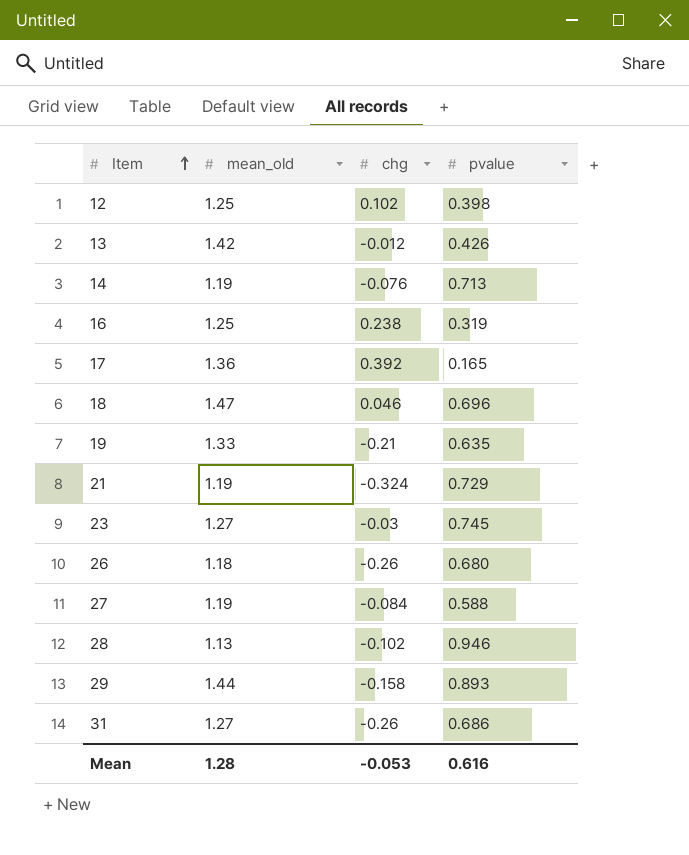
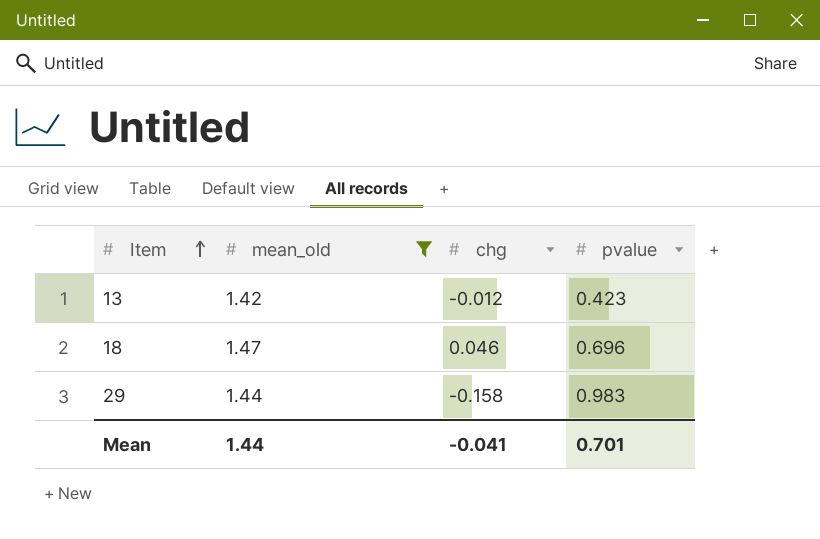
filter: none -> mean_old >= 1.42
13 | pvalue: 0.426 -> 0.423
29 | pvalue: 0.893 -> 0.983
Mean | mean_old: 1.28 -> 1.44
Mean | chg: -0.053 -> -0.041
Mean | pvalue: 0.616 -> 0.701

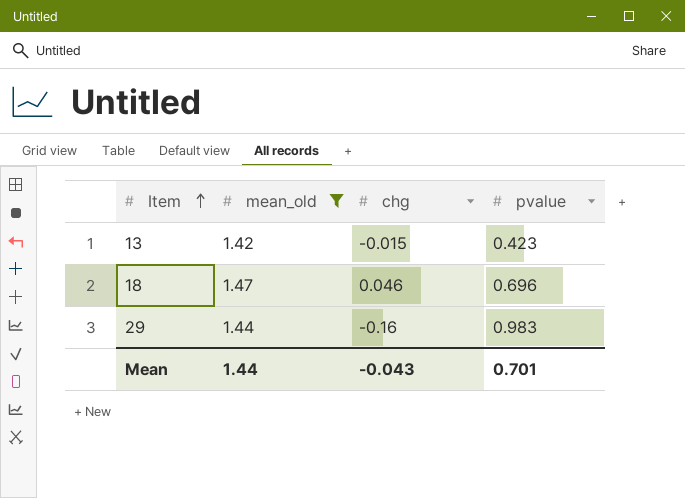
13 | chg: -0.012 -> -0.015
29 | chg: -0.158 -> -0.16
Mean | chg: -0.041 -> -0.043

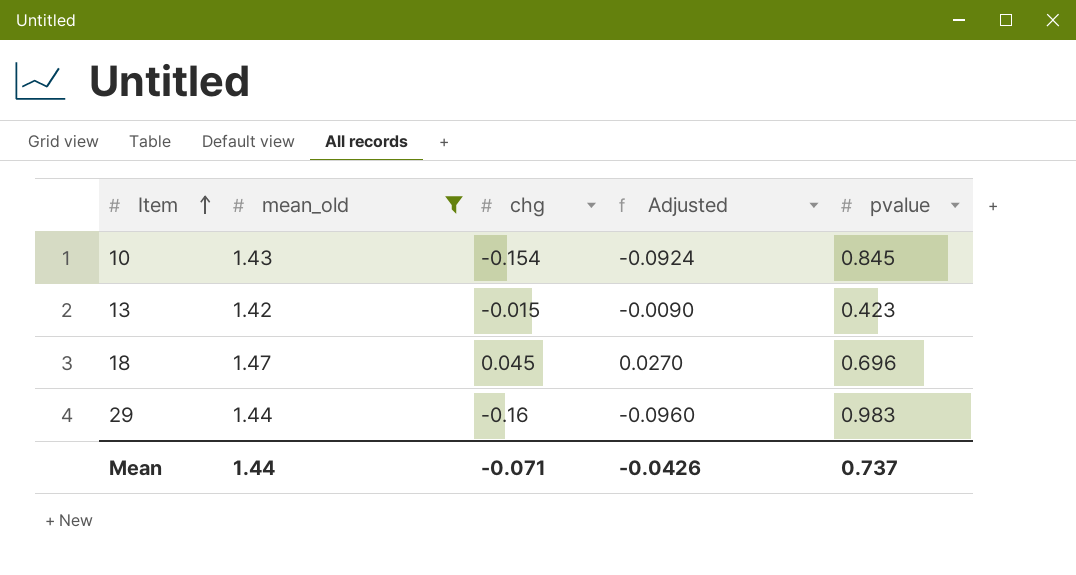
column Adjusted | formula: none -> [chg] * 0.6
row 10: none -> 1.43 | -0.154 | -0.0924 | 0.845
18 | chg: 0.046 -> 0.045
Mean | chg: -0.043 -> -0.071
Mean | pvalue: 0.701 -> 0.737

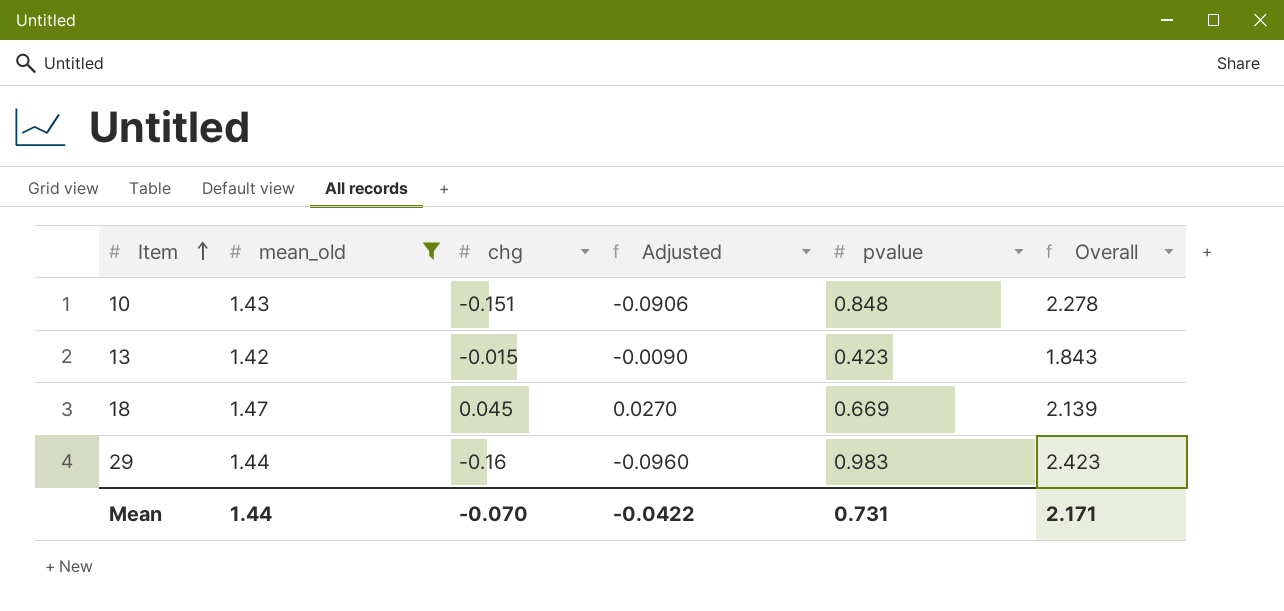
column Overall | formula: none -> [mean_old] + [pvalue]
10 | chg: -0.154 -> -0.151
10 | Adjusted: -0.0924 -> -0.0906
10 | pvalue: 0.845 -> 0.848
18 | pvalue: 0.696 -> 0.669
Mean | chg: -0.071 -> -0.070
Mean | Adjusted: -0.0426 -> -0.0422
Mean | pvalue: 0.737 -> 0.731

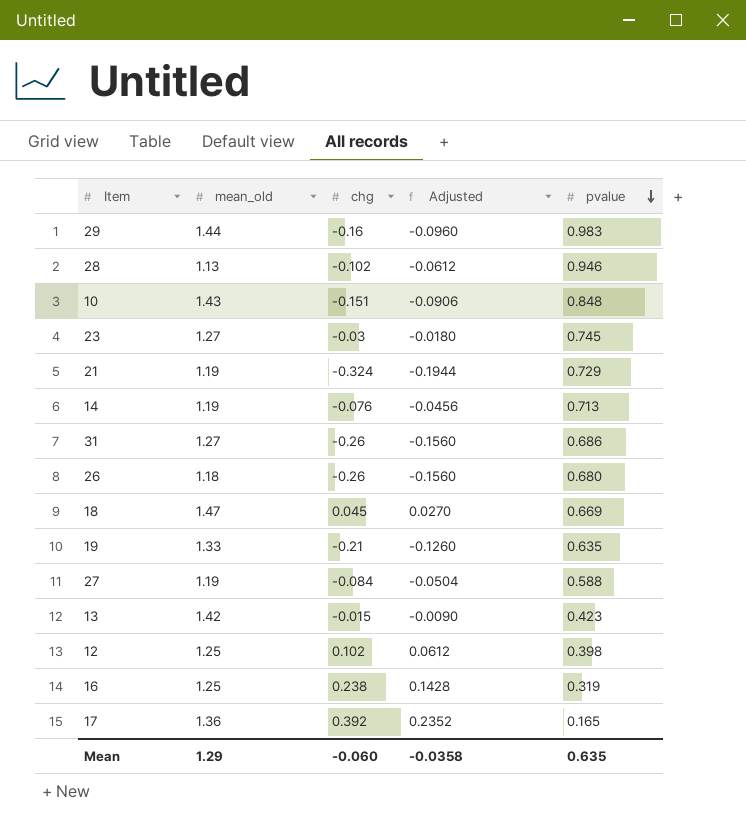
filter: mean_old >= 1.42 -> none
row order: Item ascending -> pvalue descending
column Overall | formula: [mean_old] + [pvalue] -> none
Mean | mean_old: 1.44 -> 1.29
Mean | chg: -0.070 -> -0.060
Mean | Adjusted: -0.0422 -> -0.0358
Mean | pvalue: 0.731 -> 0.635

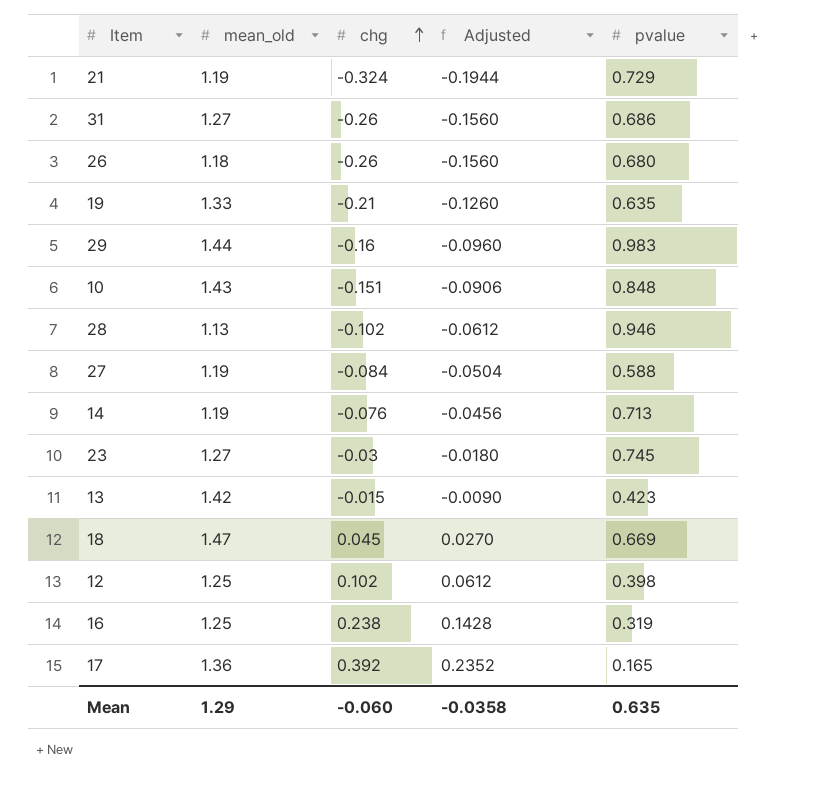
row order: pvalue descending -> chg ascending

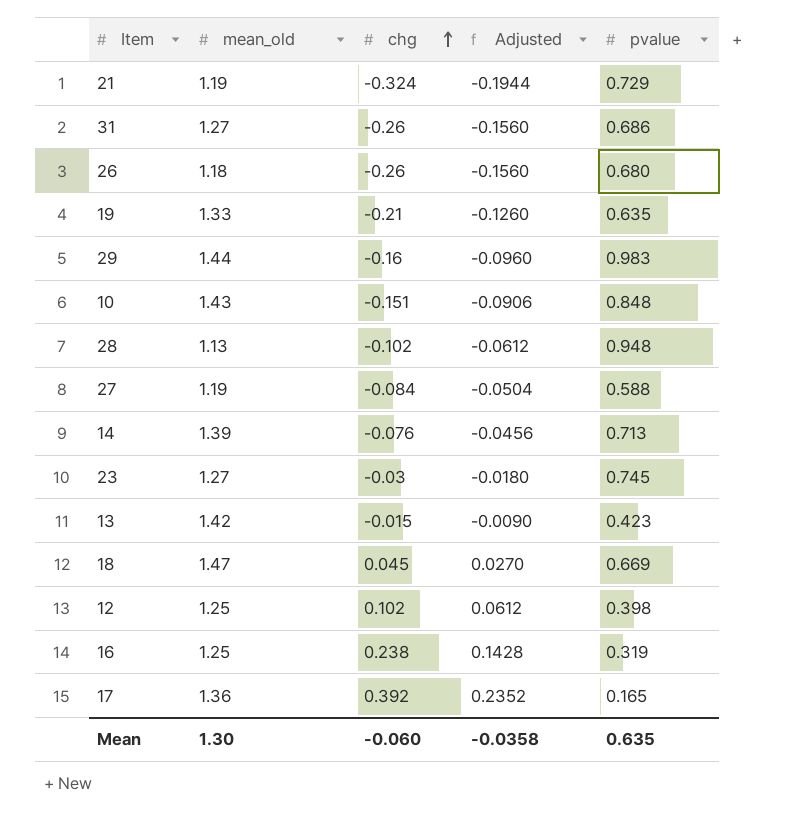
28 | pvalue: 0.946 -> 0.948
14 | mean_old: 1.19 -> 1.39
Mean | mean_old: 1.29 -> 1.30

